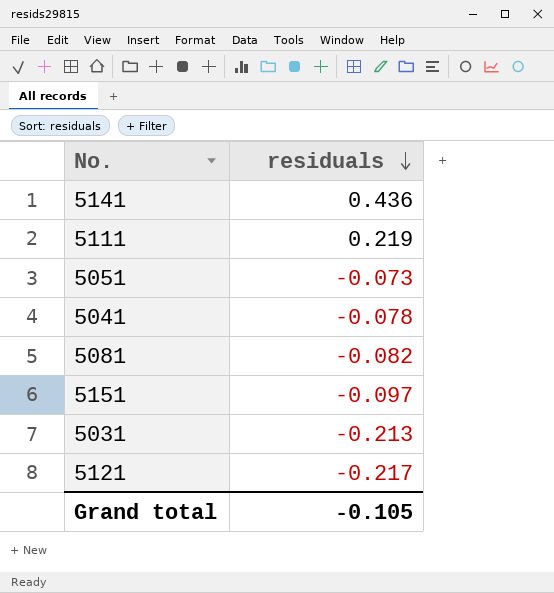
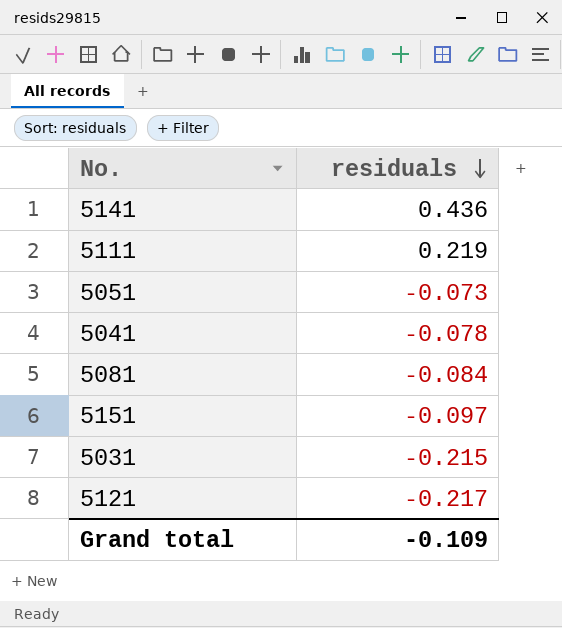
5081 | residuals: -0.082 -> -0.084
5031 | residuals: -0.213 -> -0.215
Grand total | residuals: -0.105 -> -0.109

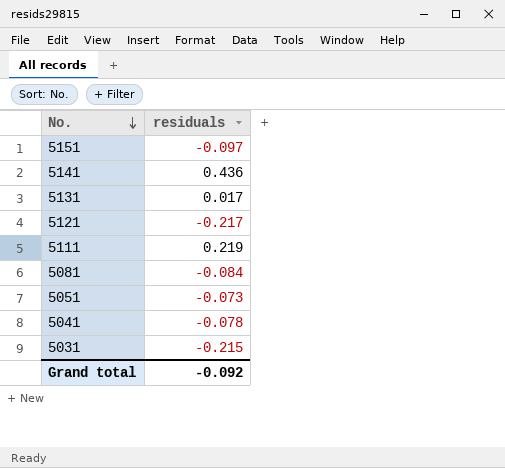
row order: residuals descending -> No. descending
row 5131: none -> 0.017
Grand total | residuals: -0.109 -> -0.092

